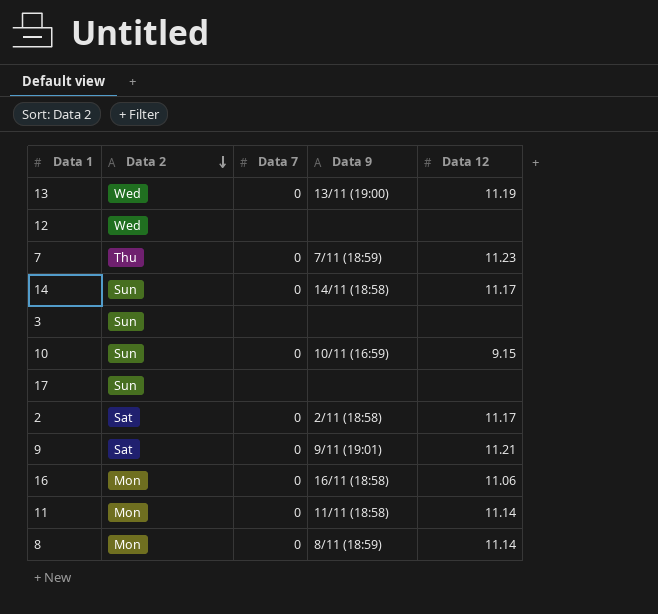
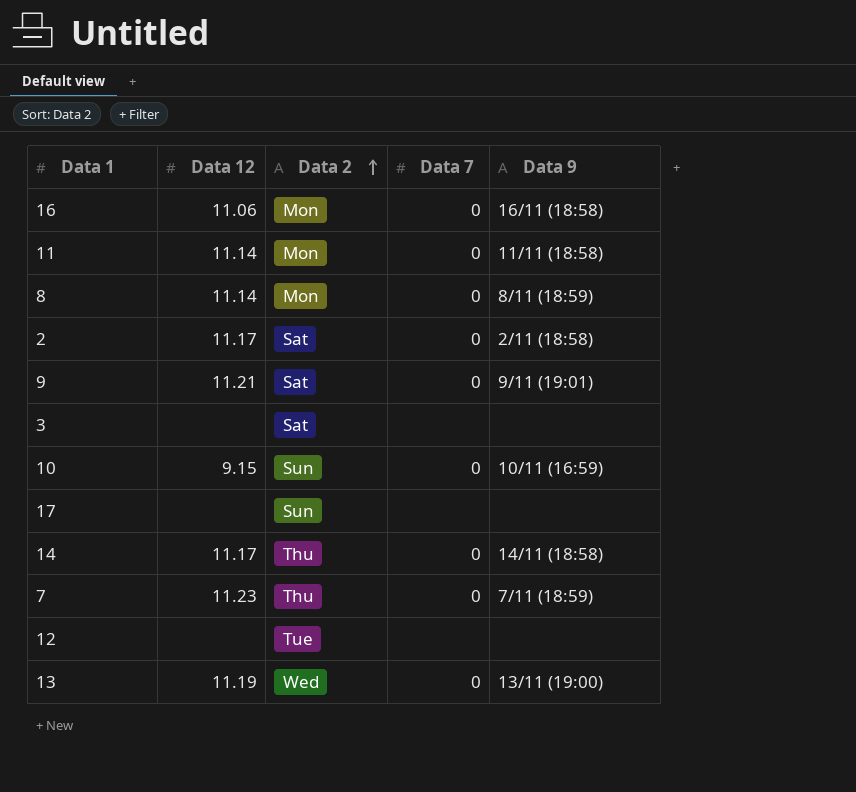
row order: Data 2 descending -> Data 2 ascending
column Data 12 | position: 5 -> 2
3 | Data 2: Sun -> Sat
14 | Data 2: Sun -> Thu
12 | Data 2: Wed -> Tue

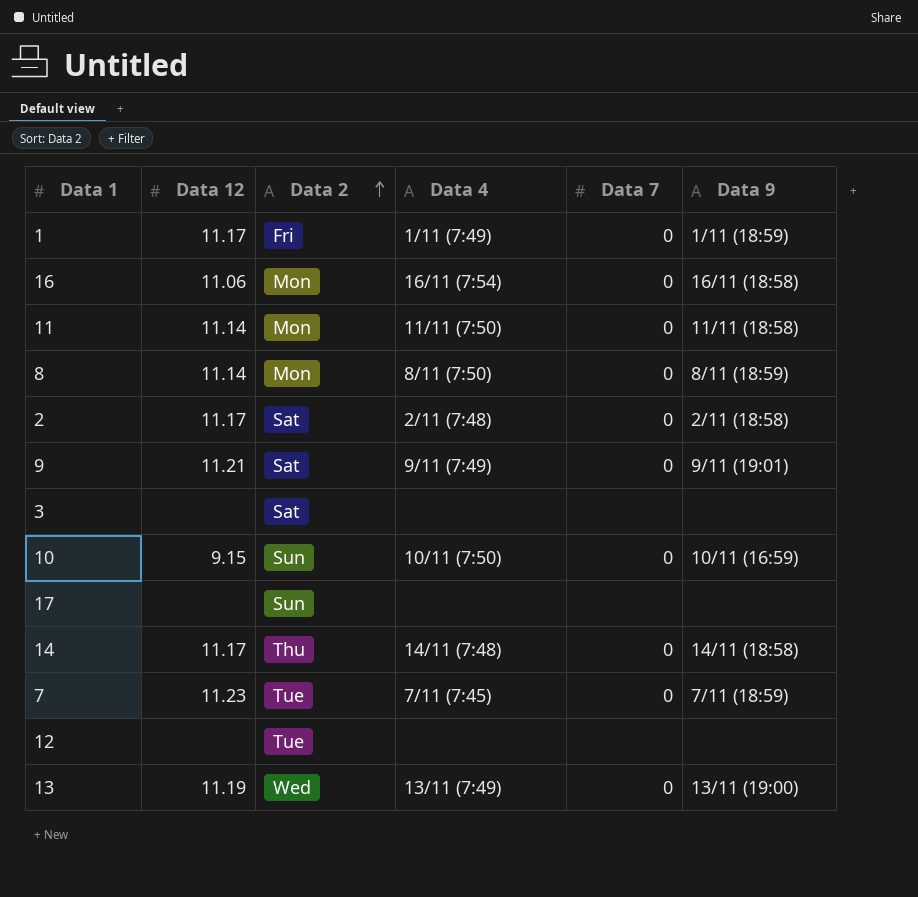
column Data 4 | position: none -> 4
row 1: none -> 11.17 | Fri | 1/11 (7:49) | 0 | 1/11 (18:59)
7 | Data 2: Thu -> Tue

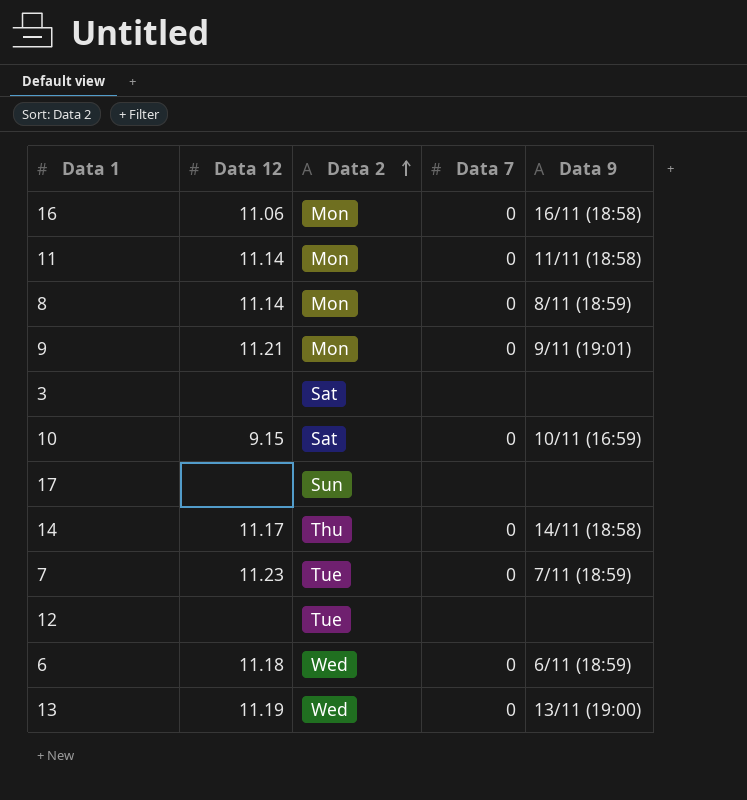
column Data 4 | position: 4 -> none
row 1: 11.17 | Fri | 1/11 (7:49) | 0 | 1/11 (18:59) -> none
row 2: 11.17 | Sat | 2/11 (7:48) | 0 | 2/11 (18:58) -> none
9 | Data 2: Sat -> Mon
10 | Data 2: Sun -> Sat
row 6: none -> 11.18 | Wed | 0 | 6/11 (18:59)

